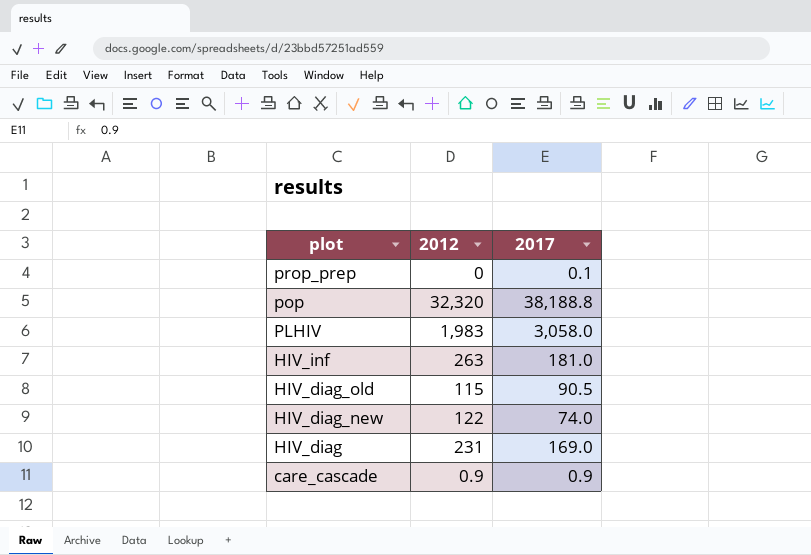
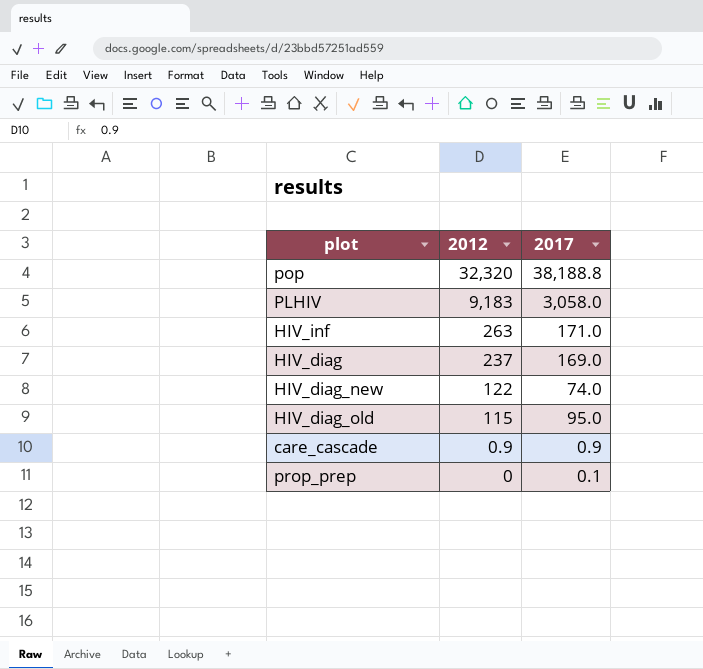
row order: plot descending -> 2012 descending
PLHIV | 2012: 1,983 -> 9,183
HIV_inf | 2017: 181.0 -> 171.0
HIV_diag | 2012: 231 -> 237
HIV_diag_old | 2017: 90.5 -> 95.0

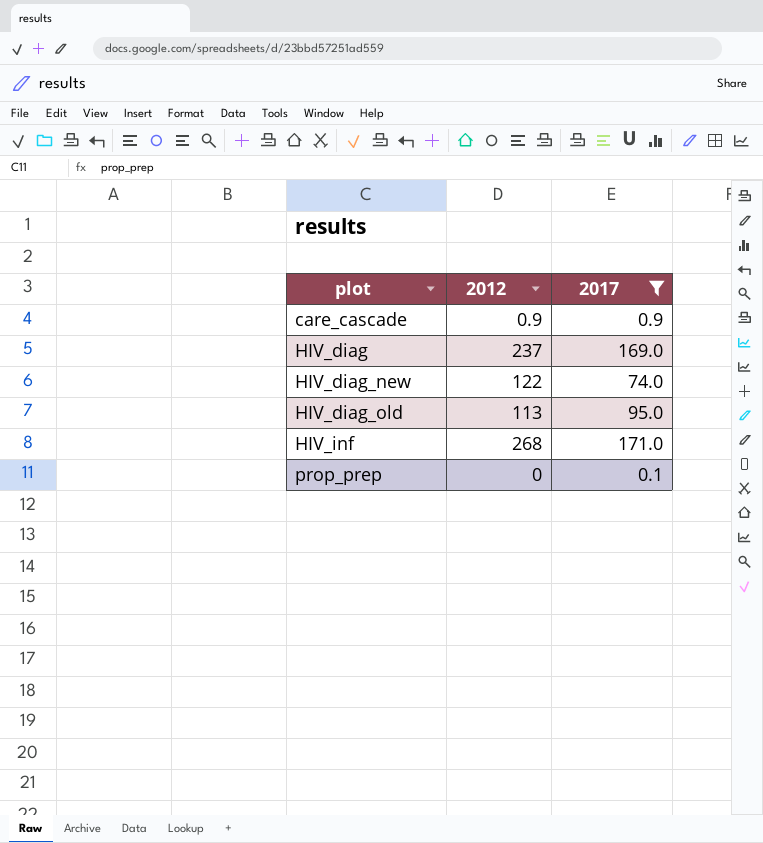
filter: none -> 2017 <= 171.0
row order: 2012 descending -> plot ascending
HIV_diag_old | 2012: 115 -> 113
HIV_inf | 2012: 263 -> 268

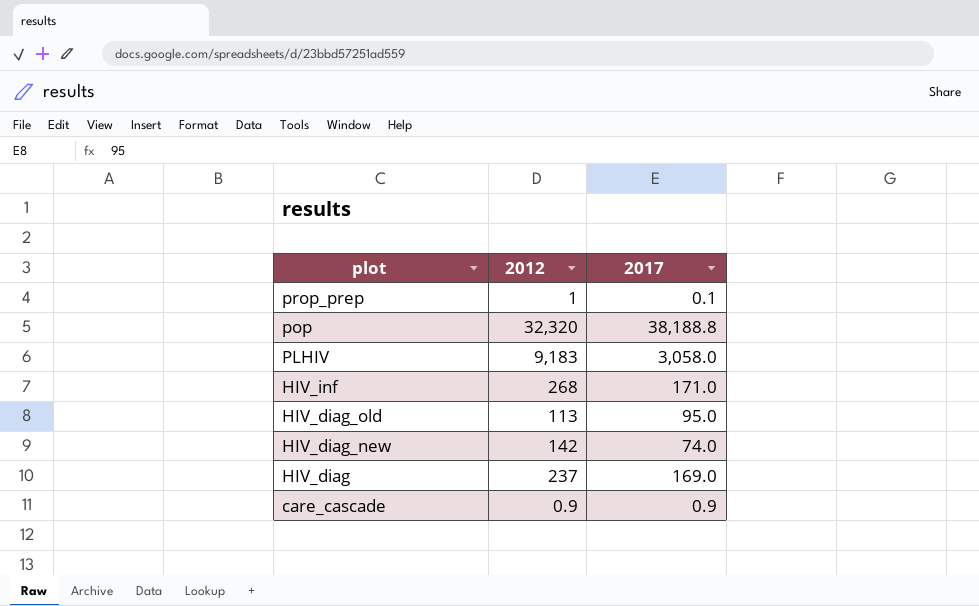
filter: 2017 <= 171.0 -> none
row order: plot ascending -> plot descending
prop_prep | 2012: 0 -> 1
HIV_diag_new | 2012: 122 -> 142

